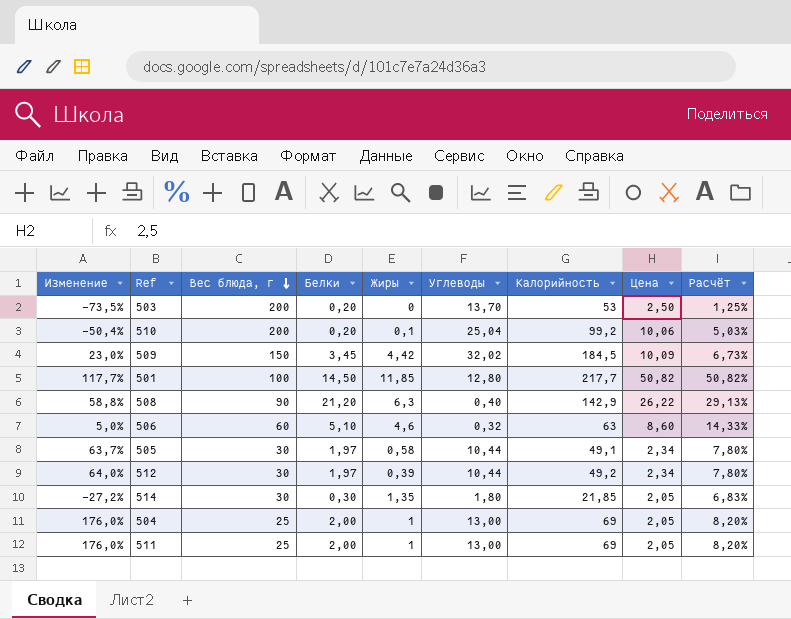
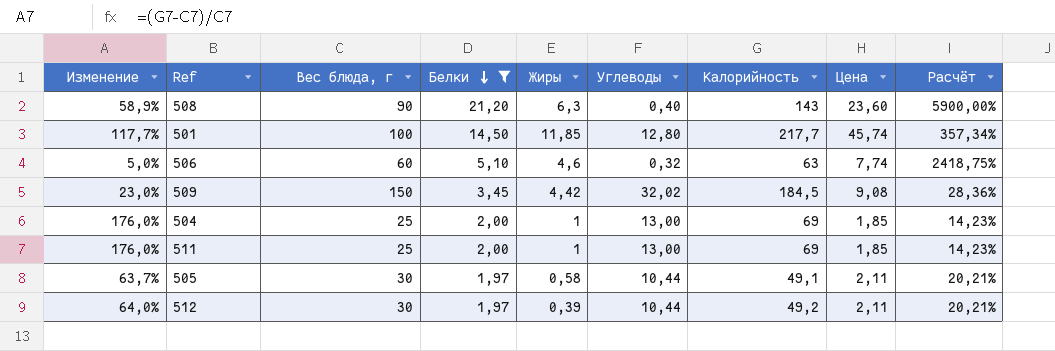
filter: none -> Белки >= 1,97
row order: Вес блюда, г descending -> Белки descending
column Расчёт | formula: [Цена] / [Вес блюда, г] -> [Цена] / [Углеводы]
508 | Изменение: 58,8% -> 58,9%
508 | Калорийность: 142,9 -> 143
508 | Цена: 26,22 -> 23,60
501 | Цена: 50,82 -> 45,74
506 | Цена: 8,60 -> 7,74
509 | Цена: 10,09 -> 9,08
504 | Цена: 2,05 -> 1,85
511 | Цена: 2,05 -> 1,85
505 | Цена: 2,34 -> 2,11
512 | Цена: 2,34 -> 2,11

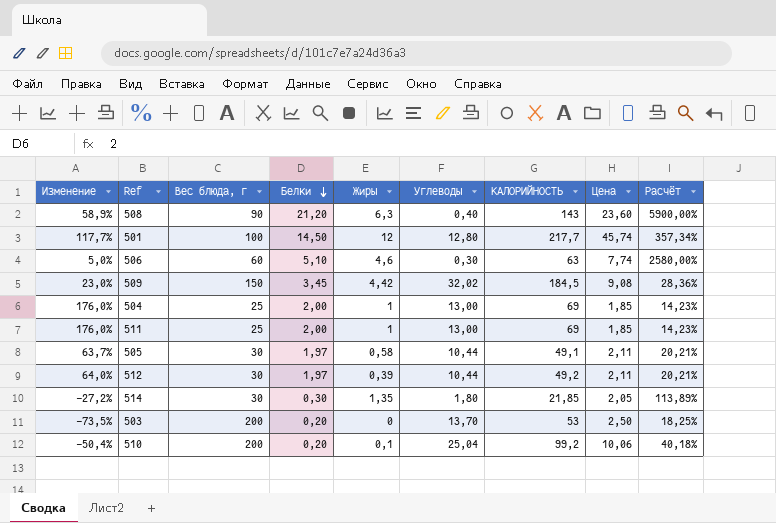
filter: Белки >= 1,97 -> none
column name: Калорийность -> КАЛОРИЙНОСТЬ
501 | Жиры: 11,85 -> 12
506 | Углеводы: 0,32 -> 0,30
506 | Расчёт: 2418,75% -> 2580,00%

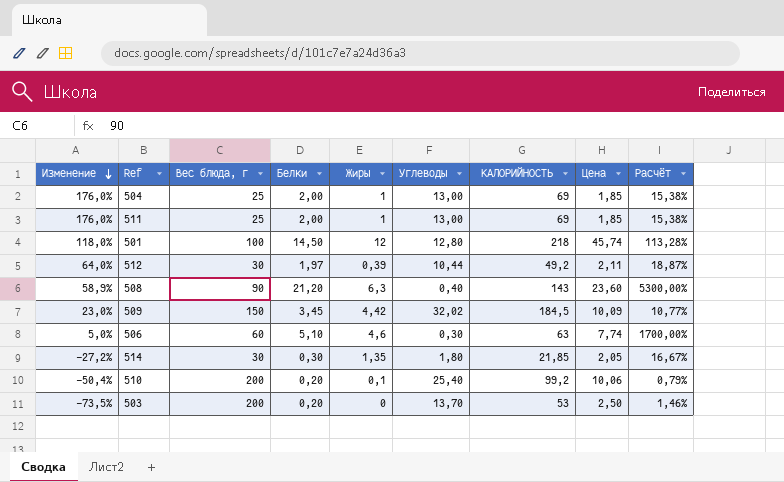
row order: Белки descending -> Изменение descending
column Расчёт | formula: [Цена] / [Углеводы] -> [Белки] / [Углеводы]
row 505: 63,7% | 30 | 1,97 | 0,58 | 10,44 | 49,1 | 2,11 | 20,21% -> none
501 | Изменение: 117,7% -> 118,0%
501 | КАЛОРИЙНОСТЬ: 217,7 -> 218
509 | Цена: 9,08 -> 10,09
510 | Углеводы: 25,04 -> 25,40

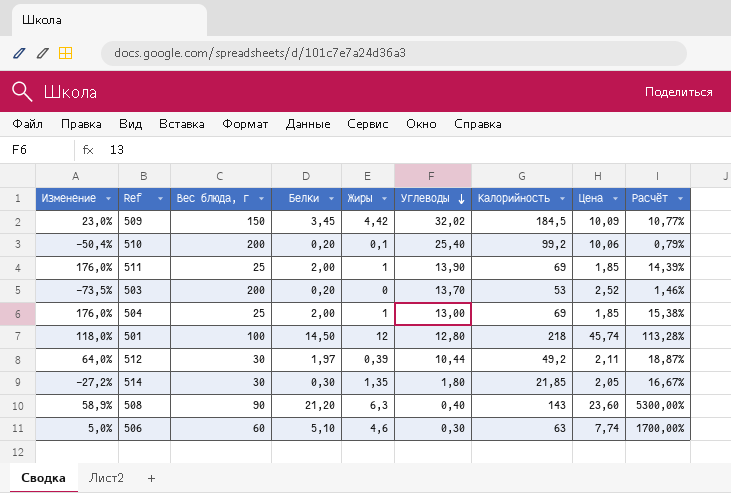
row order: Изменение descending -> Углеводы descending
column name: КАЛОРИЙНОСТЬ -> Калорийность
511 | Углеводы: 13,00 -> 13,90
511 | Расчёт: 15,38% -> 14,39%
503 | Цена: 2,50 -> 2,52

